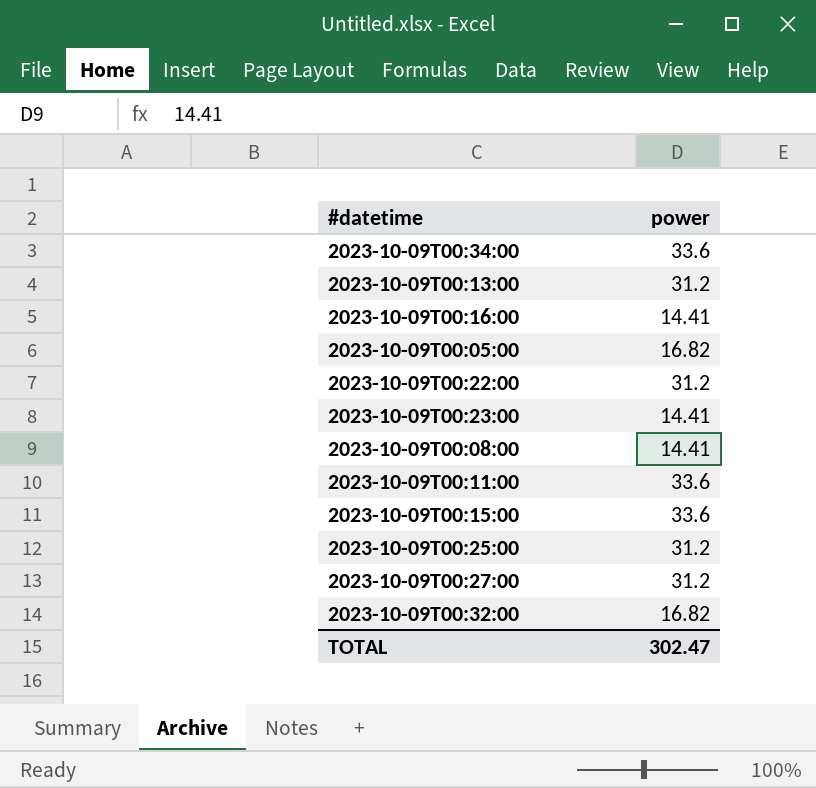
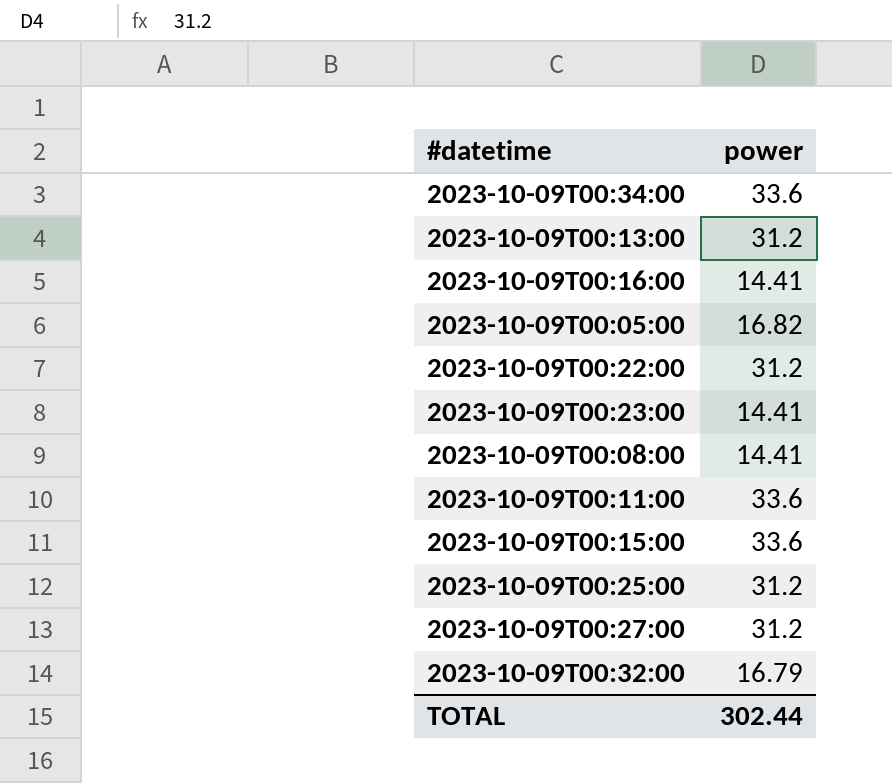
2023-10-09T00:32:00 | power: 16.82 -> 16.79
TOTAL | power: 302.47 -> 302.44

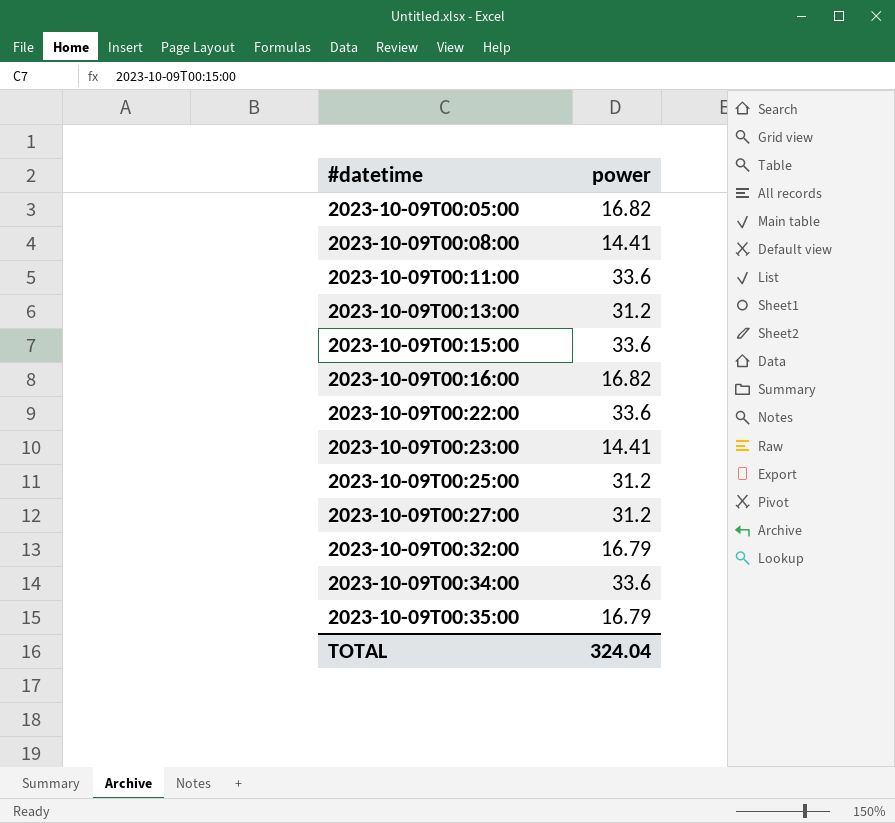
row order: none -> #datetime ascending
2023-10-09T00:16:00 | power: 14.41 -> 16.82
2023-10-09T00:22:00 | power: 31.2 -> 33.6
row 2023-10-09T00:35:00: none -> 16.79
TOTAL | power: 302.44 -> 324.04

